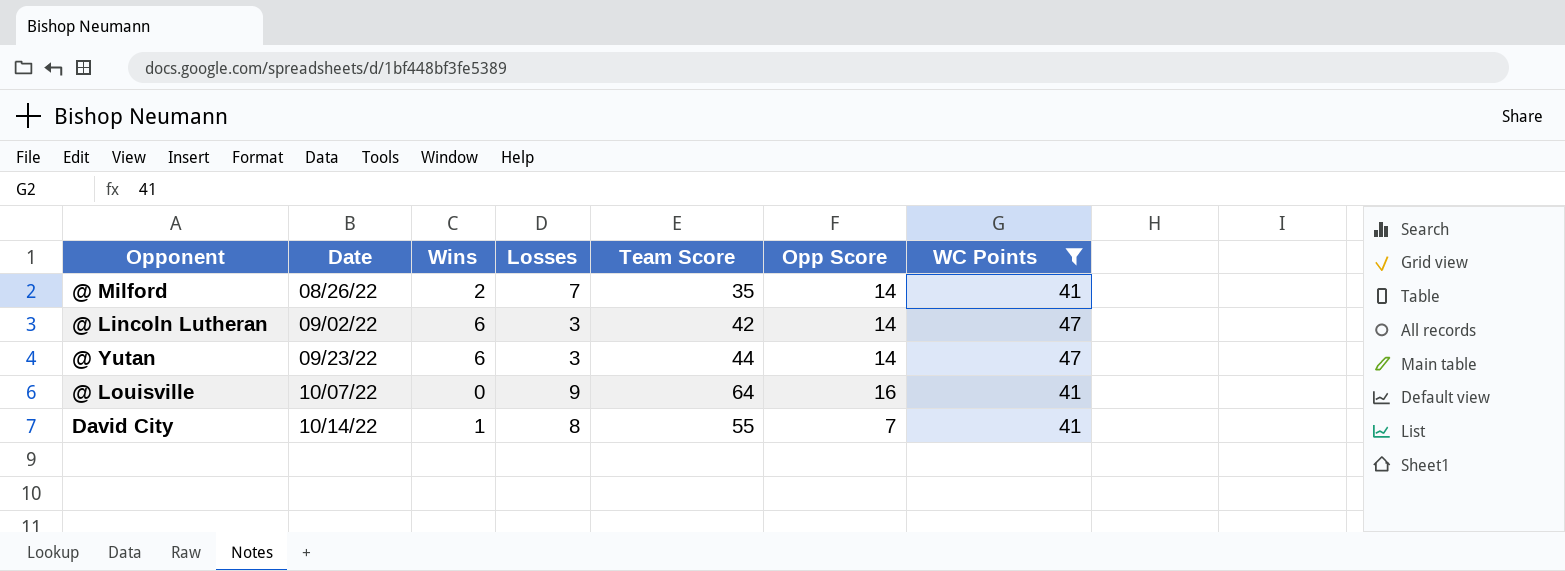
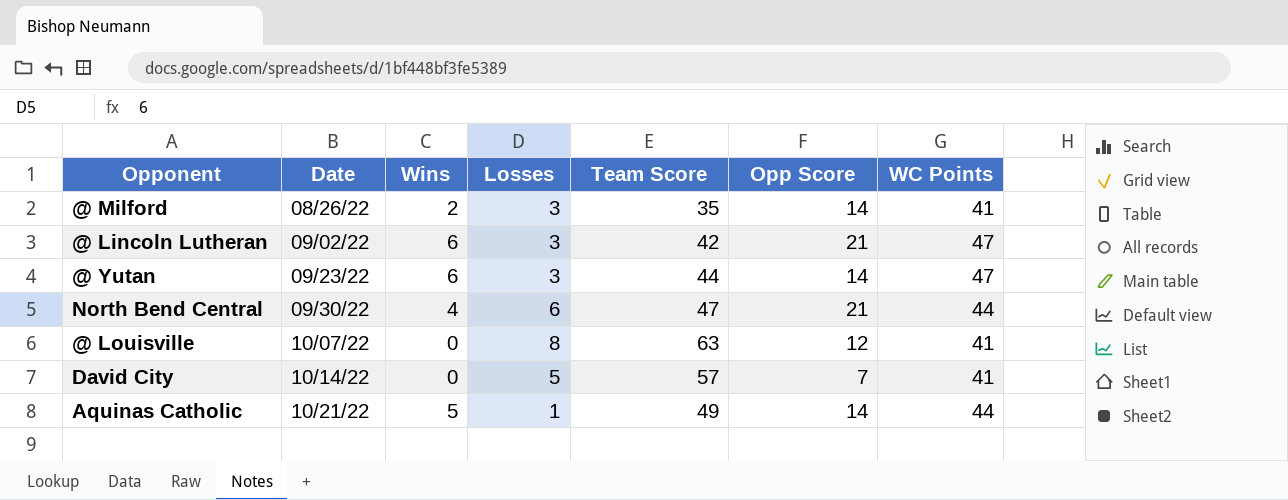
filter: WC Points != 44 -> none
@ Milford | Losses: 7 -> 3
@ Lincoln Lutheran | Opp Score: 14 -> 21
@ Louisville | Losses: 9 -> 8
@ Louisville | Team Score: 64 -> 63
@ Louisville | Opp Score: 16 -> 12
David City | Wins: 1 -> 0
David City | Losses: 8 -> 5
David City | Team Score: 55 -> 57

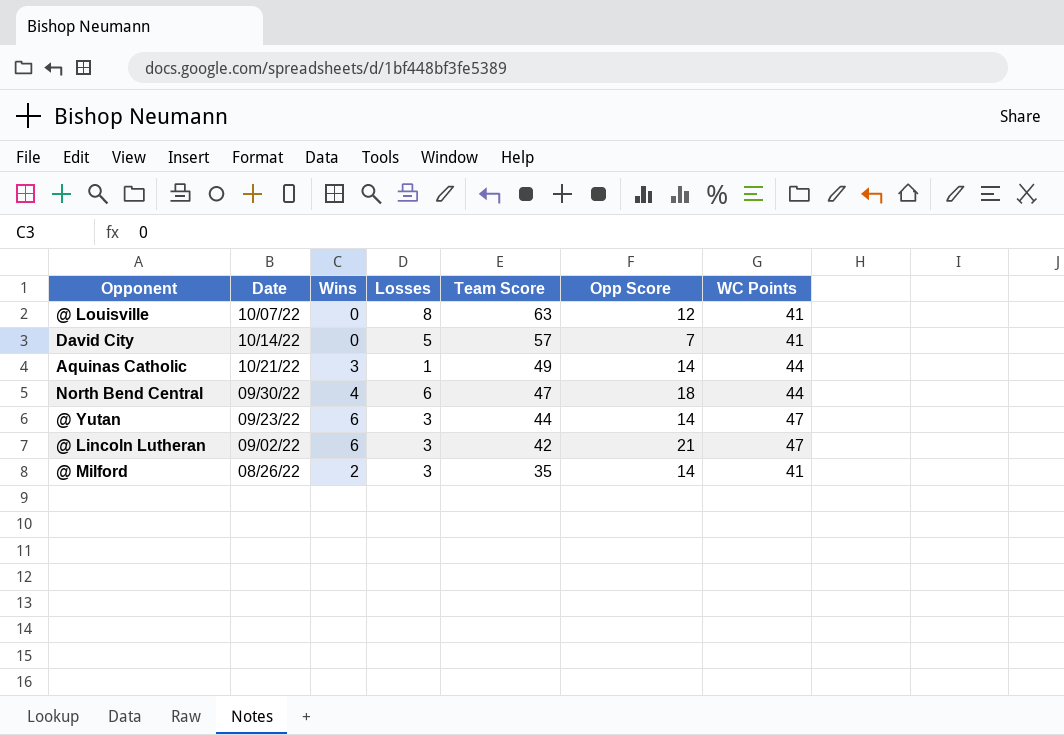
row order: Date ascending -> Team Score descending
Aquinas Catholic | Wins: 5 -> 3
North Bend Central | Opp Score: 21 -> 18

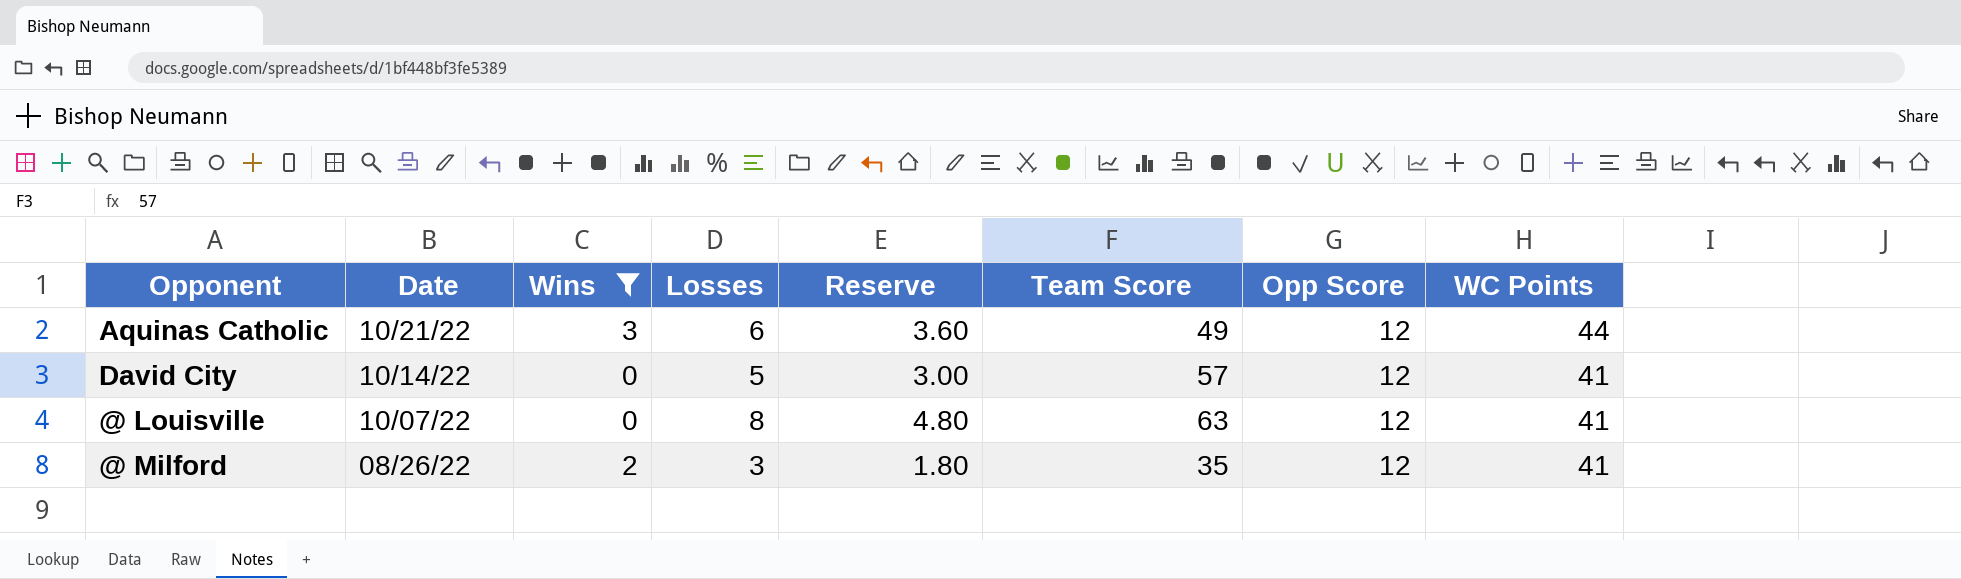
filter: none -> Wins <= 3
row order: Team Score descending -> Date descending
column Reserve | formula: none -> [Losses] * 0.6
Aquinas Catholic | Losses: 1 -> 6
Aquinas Catholic | Opp Score: 14 -> 12
David City | Opp Score: 7 -> 12
@ Milford | Opp Score: 14 -> 12

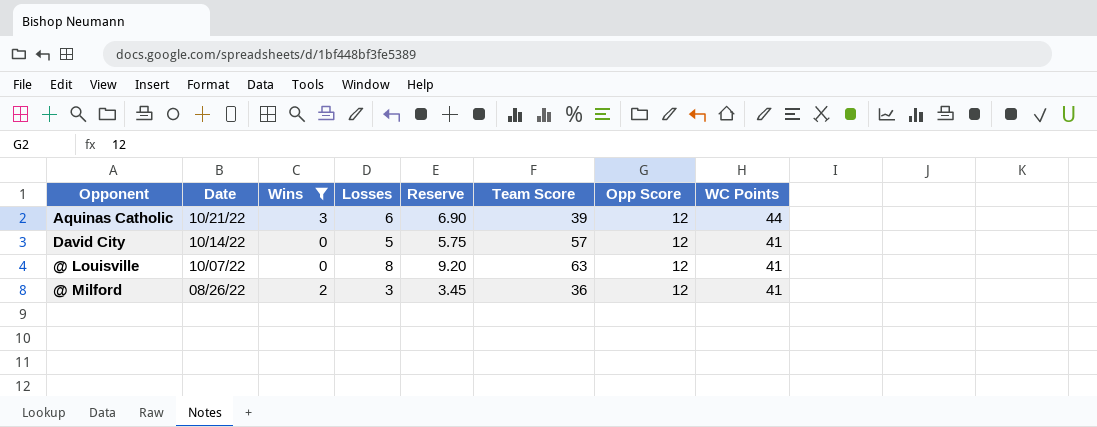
column Reserve | formula: [Losses] * 0.6 -> [Losses] * 1.15
Aquinas Catholic | Team Score: 49 -> 39
@ Milford | Team Score: 35 -> 36

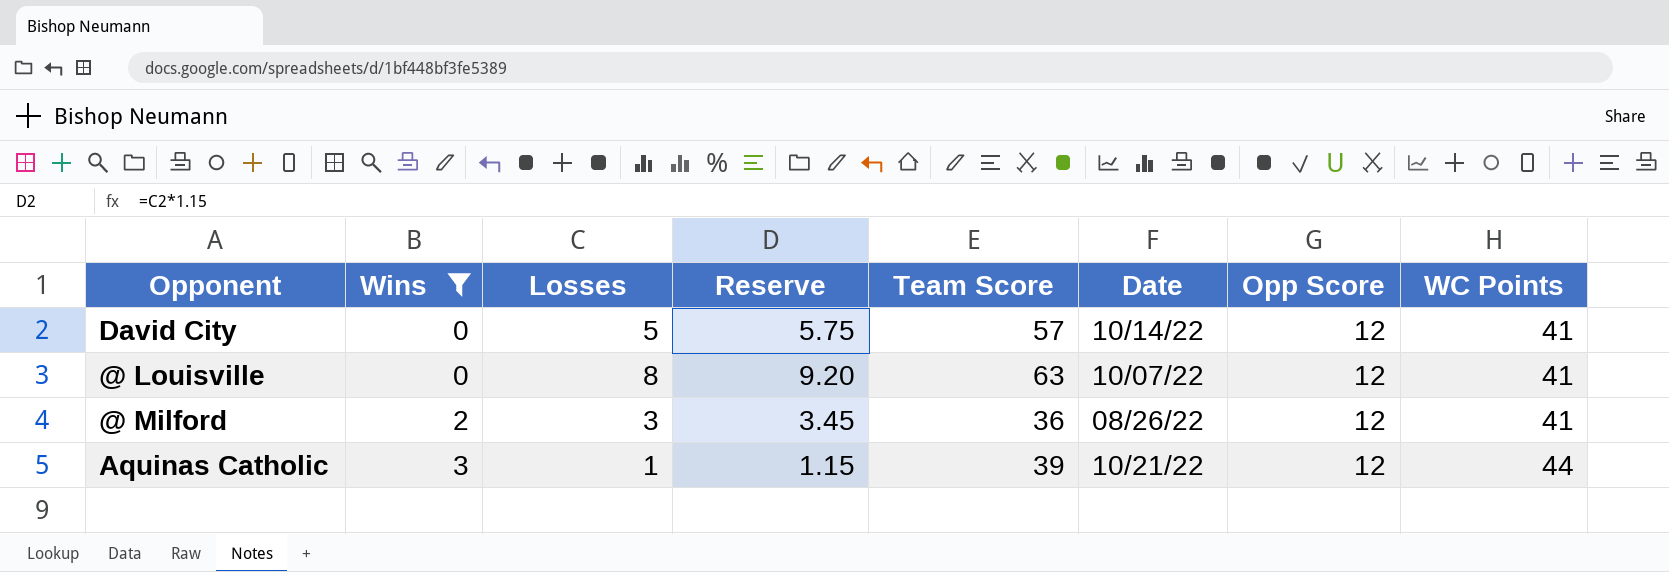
row order: Date descending -> Wins ascending
column Date | position: 2 -> 6
Aquinas Catholic | Losses: 6 -> 1
Aquinas Catholic | Reserve: 6.90 -> 1.15

